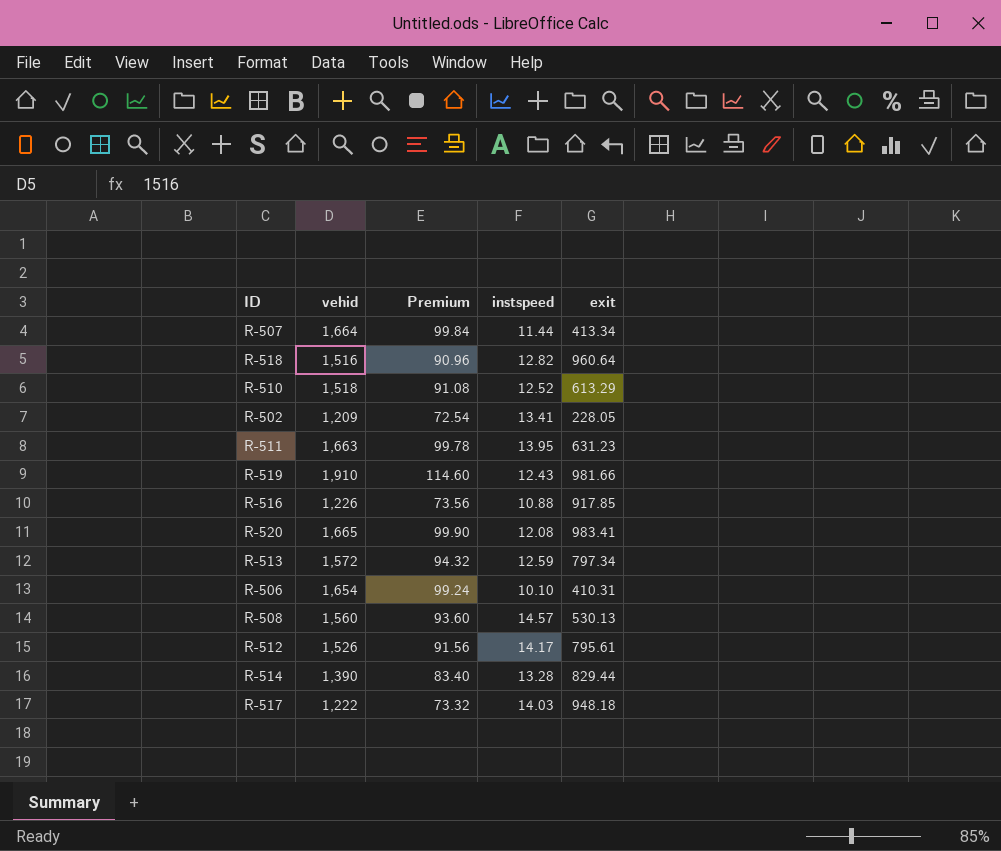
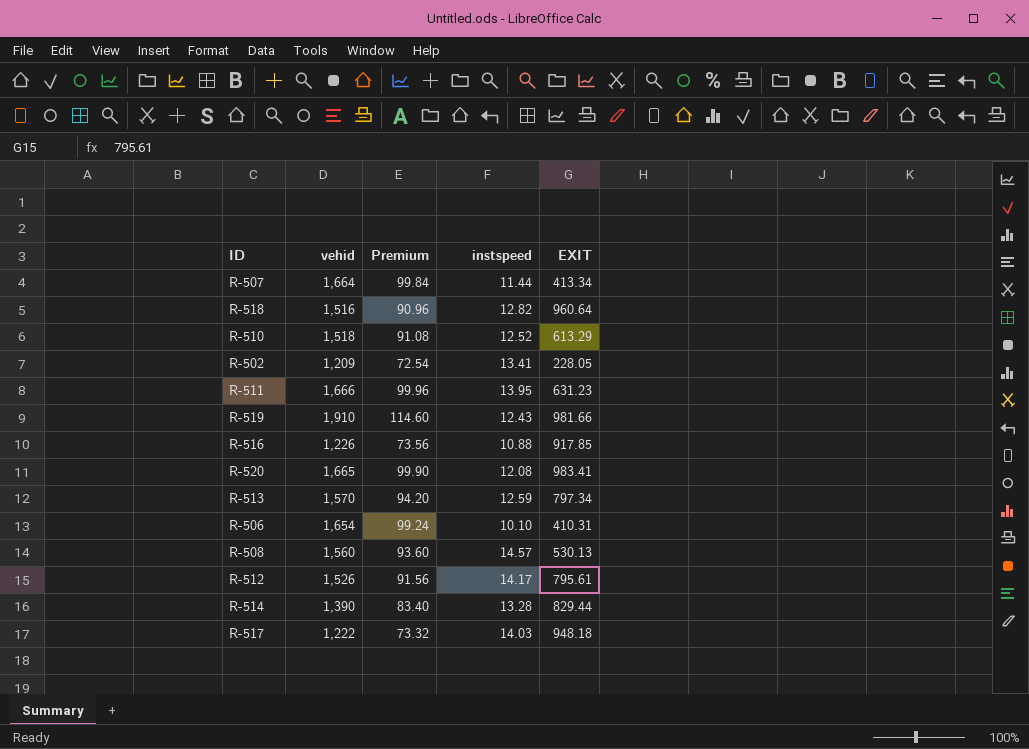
column name: exit -> EXIT
R-511 | vehid: 1,663 -> 1,666
R-511 | Premium: 99.78 -> 99.96
R-513 | vehid: 1,572 -> 1,570
R-513 | Premium: 94.32 -> 94.20

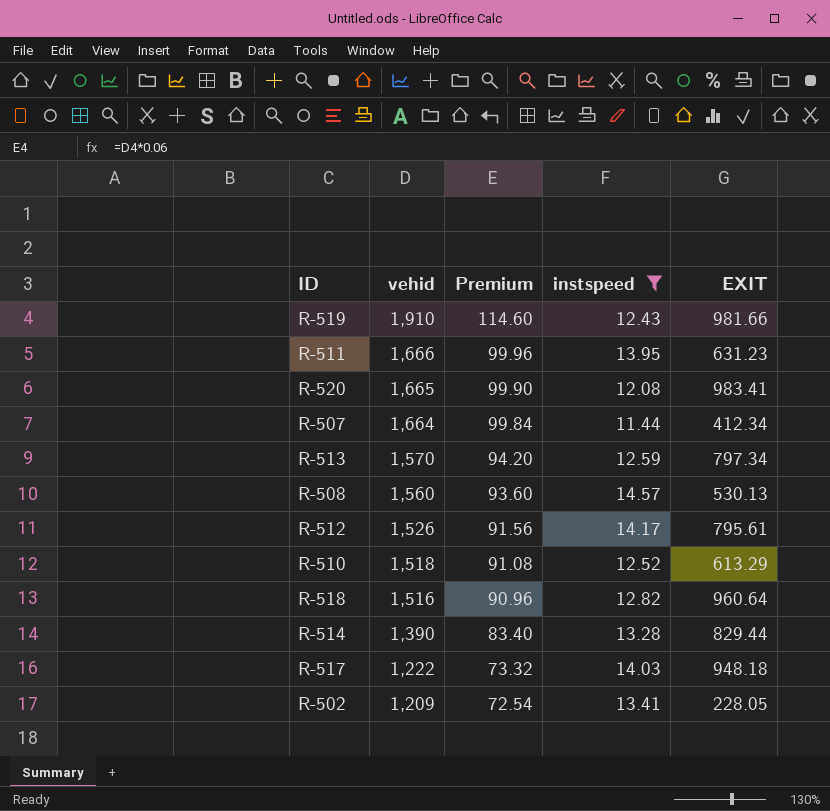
filter: none -> instspeed >= 11.44
row order: none -> vehid descending
R-507 | EXIT: 413.34 -> 412.34

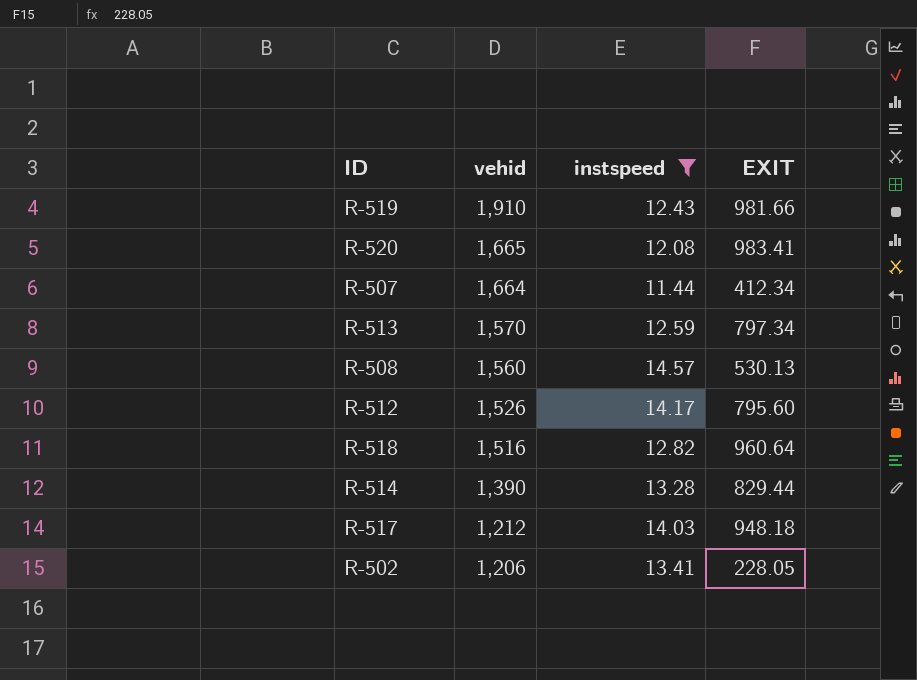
column Premium | formula: [vehid] * 0.06 -> none
row R-511: 1,666 | 99.96 | 13.95 | 631.23 -> none
row R-510: 1,518 | 91.08 | 12.52 | 613.29 -> none
R-512 | EXIT: 795.61 -> 795.60
R-517 | vehid: 1,222 -> 1,212
R-502 | vehid: 1,209 -> 1,206

